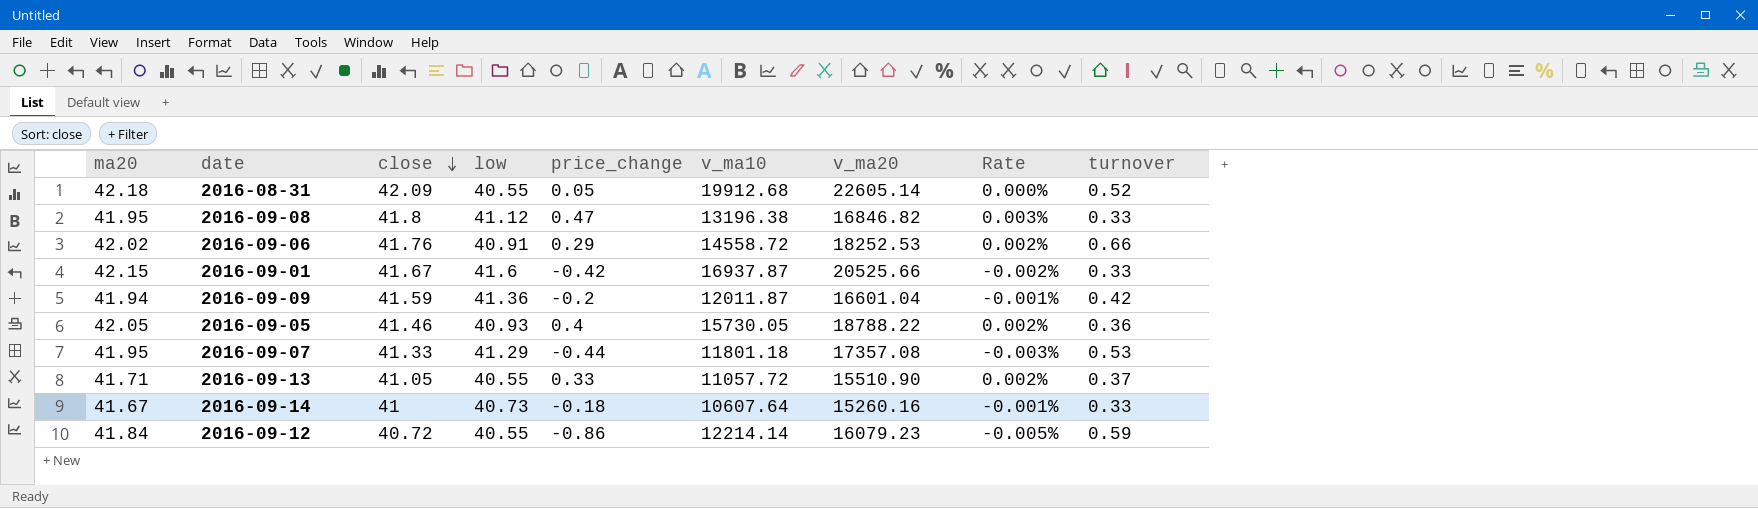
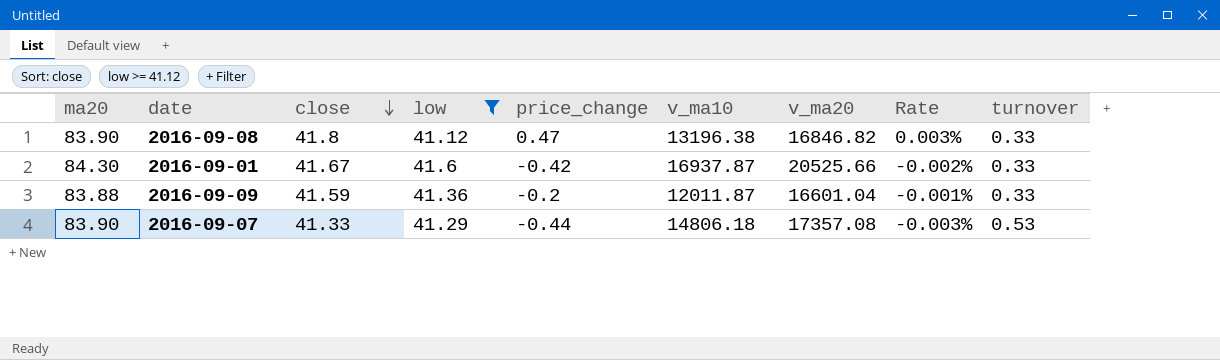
filter: none -> low >= 41.12
2016-09-08 | ma20: 41.95 -> 83.90
2016-09-01 | ma20: 42.15 -> 84.30
2016-09-09 | ma20: 41.94 -> 83.88
2016-09-09 | turnover: 0.42 -> 0.33
2016-09-07 | ma20: 41.95 -> 83.90
2016-09-07 | v_ma10: 11801.18 -> 14806.18

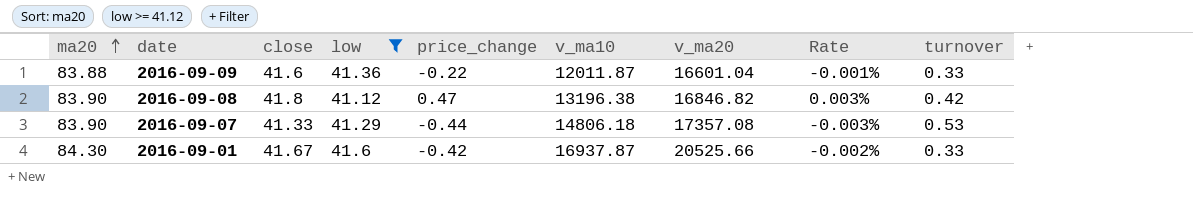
row order: close descending -> ma20 ascending
2016-09-09 | close: 41.59 -> 41.6
2016-09-09 | price_change: -0.2 -> -0.22
2016-09-08 | turnover: 0.33 -> 0.42

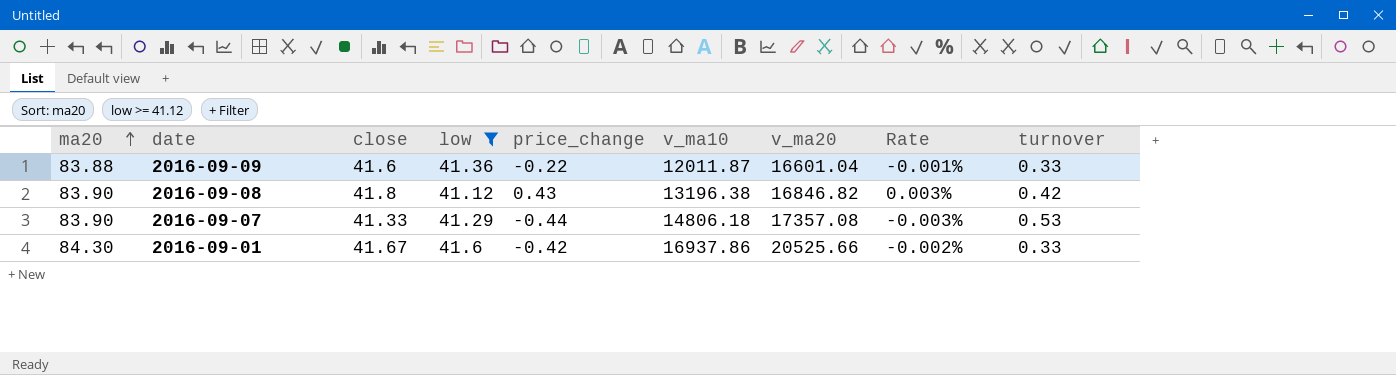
2016-09-08 | price_change: 0.47 -> 0.43
2016-09-01 | v_ma10: 16937.87 -> 16937.86

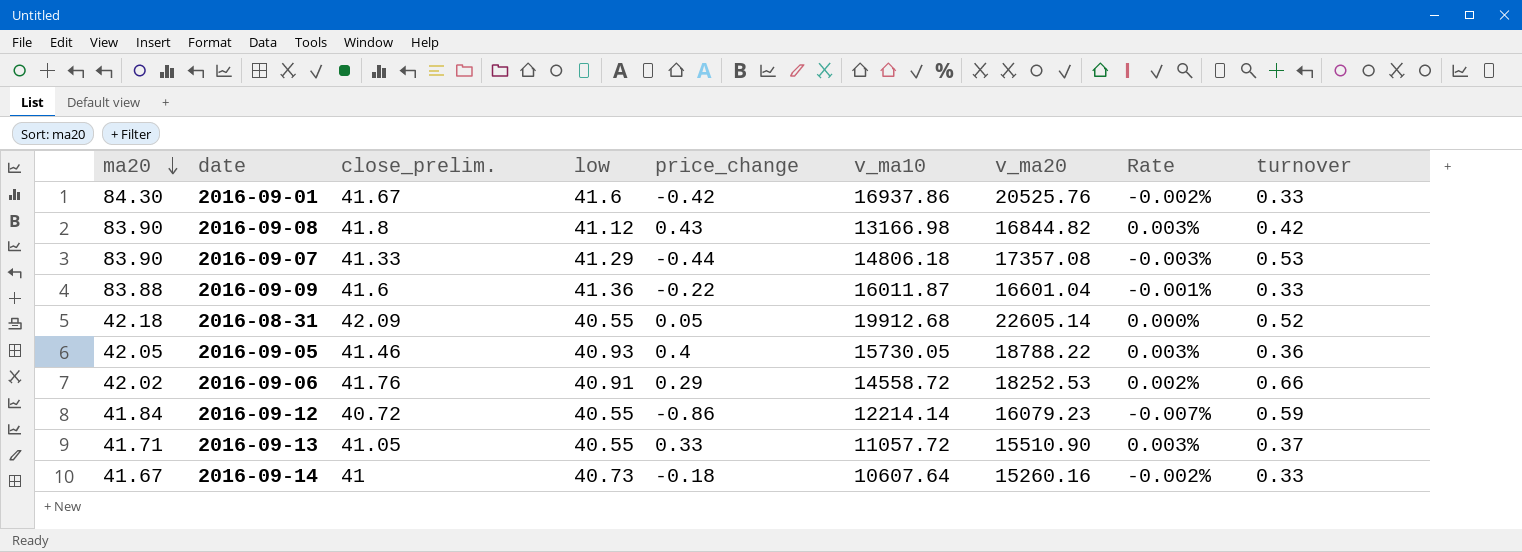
filter: low >= 41.12 -> none
row order: ma20 ascending -> ma20 descending
column name: close -> close_prelim.
column Rate | formula: [price_change] / [v_ma20] -> [price_change] / [v_ma10]
2016-09-01 | v_ma20: 20525.66 -> 20525.76
2016-09-08 | v_ma10: 13196.38 -> 13166.98
2016-09-08 | v_ma20: 16846.82 -> 16844.82
2016-09-09 | v_ma10: 12011.87 -> 16011.87

